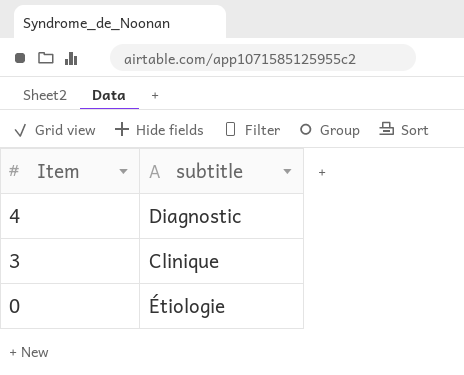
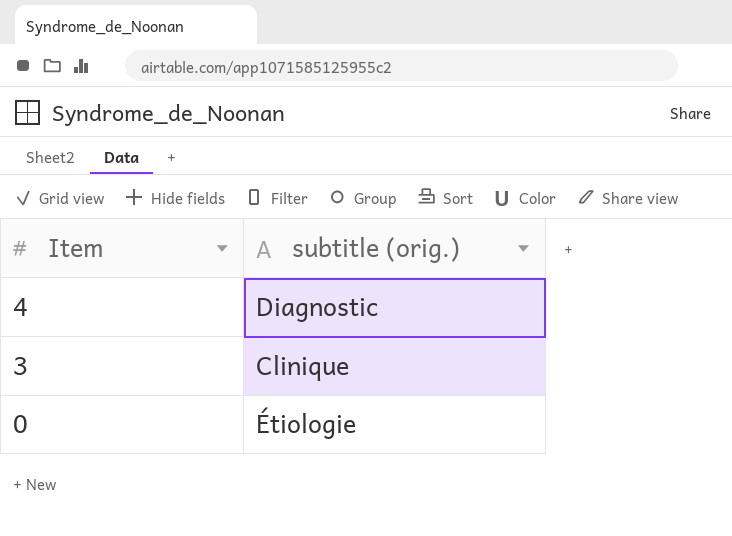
column name: subtitle -> subtitle (orig.)

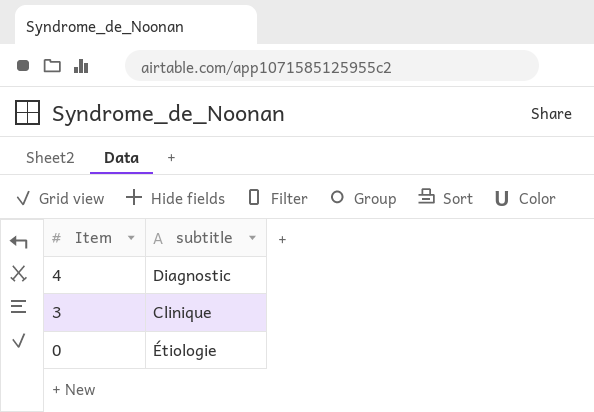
column name: subtitle (orig.) -> subtitle

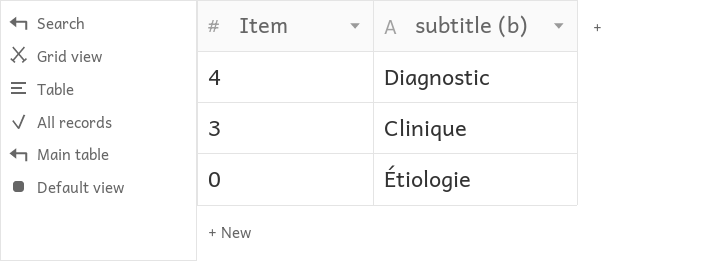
column name: subtitle -> subtitle (b)

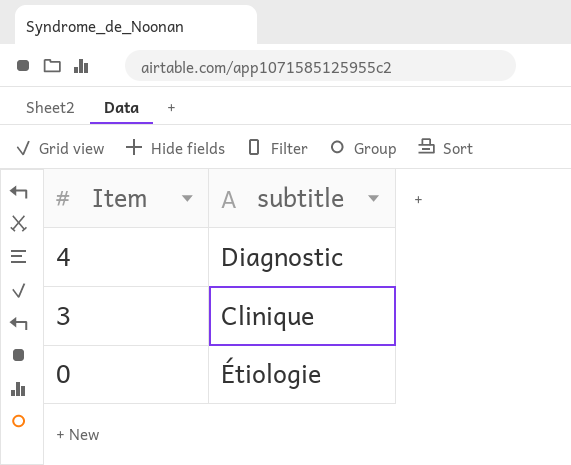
column name: subtitle (b) -> subtitle

